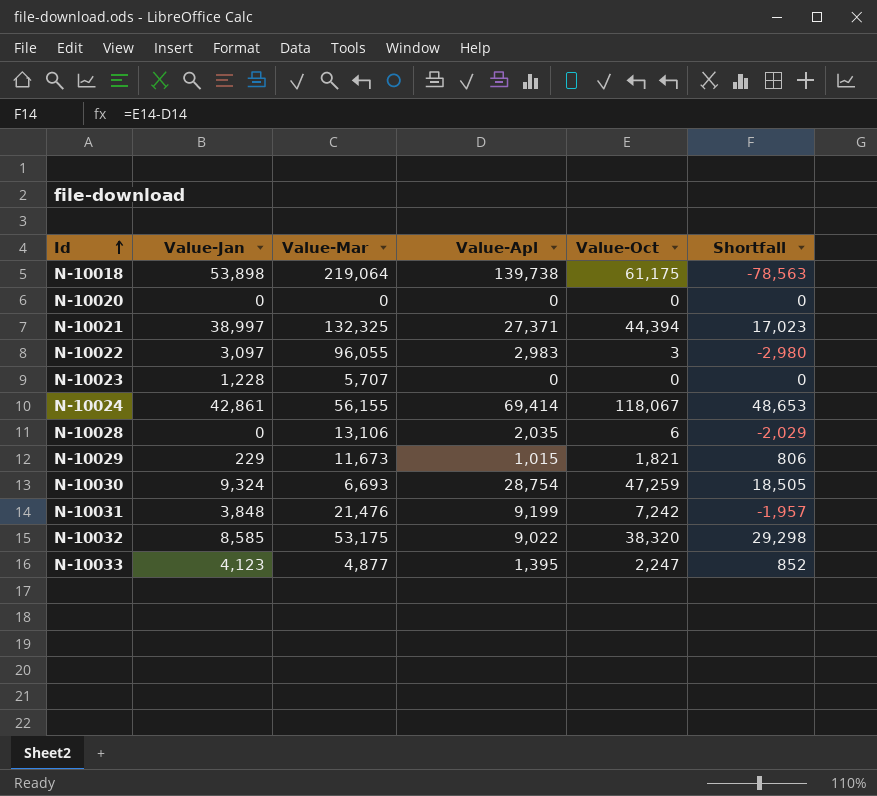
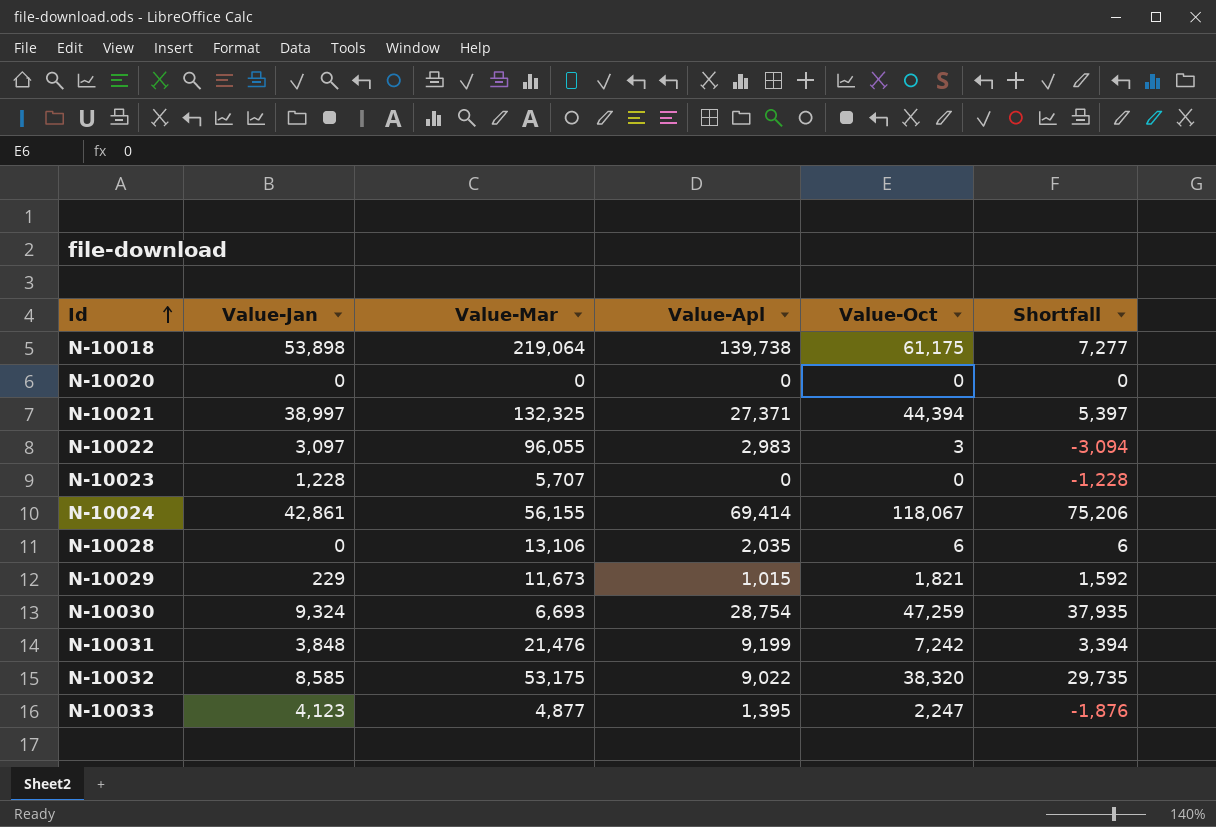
column Shortfall | formula: [Value-Oct] - [Value-Apl] -> [Value-Oct] - [Value-Jan]

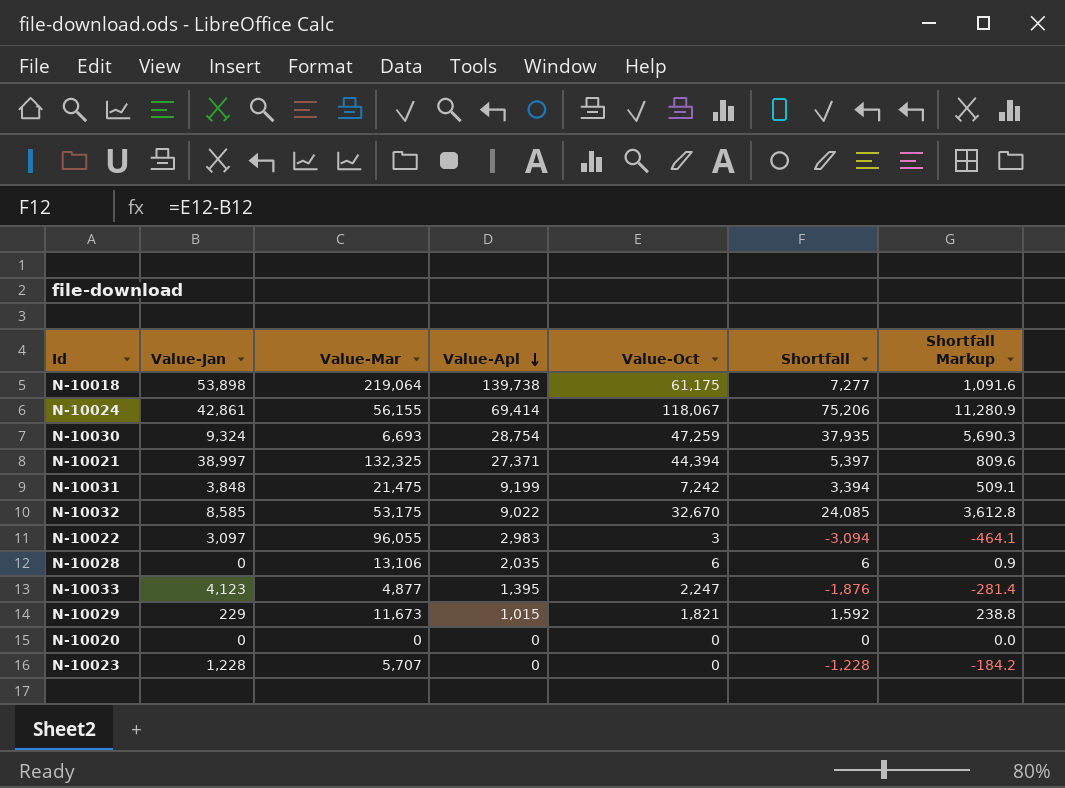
row order: Id ascending -> Value-Apl descending
column Shortfall Markup | formula: none -> [Shortfall] * 0.15
N-10031 | Value-Mar: 21,476 -> 21,475
N-10032 | Value-Oct: 38,320 -> 32,670
N-10032 | Shortfall: 29,735 -> 24,085

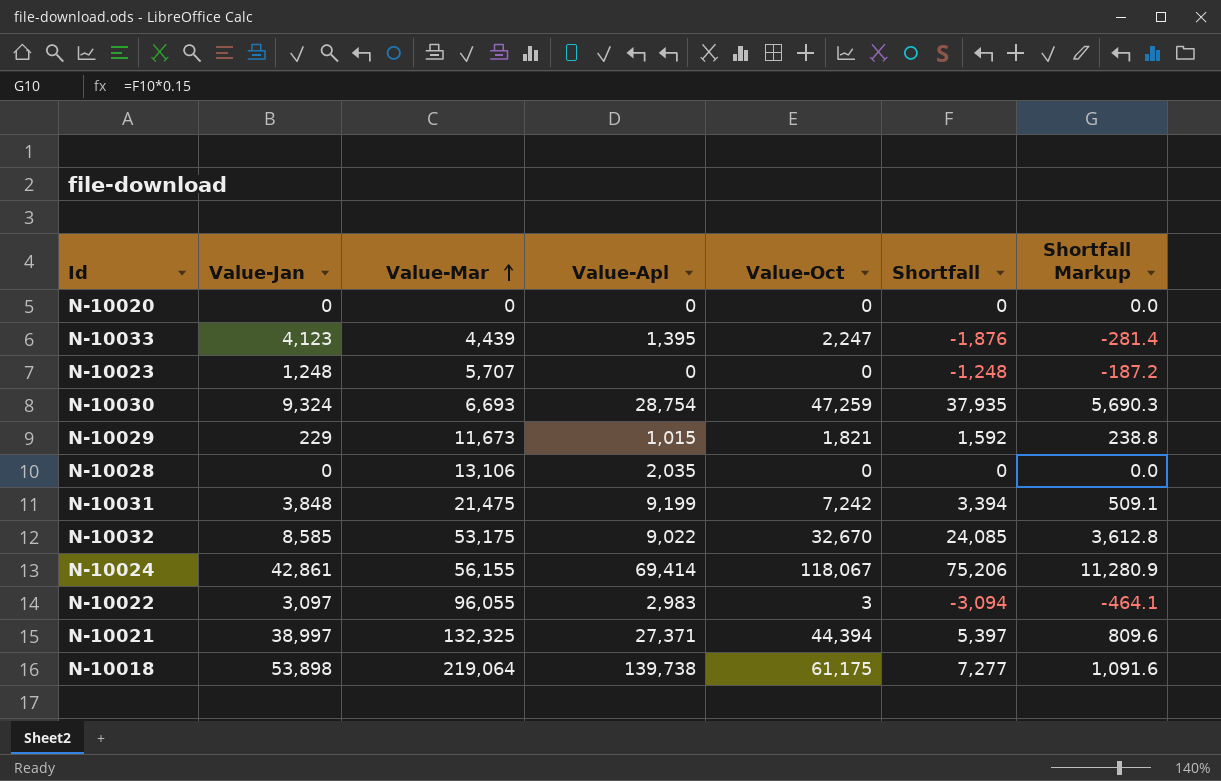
row order: Value-Apl descending -> Value-Mar ascending
N-10033 | Value-Mar: 4,877 -> 4,439
N-10023 | Value-Jan: 1,228 -> 1,248
N-10023 | Shortfall: -1,228 -> -1,248
N-10023 | Shortfall Markup: -184.2 -> -187.2
N-10028 | Value-Oct: 6 -> 0
N-10028 | Shortfall: 6 -> 0
N-10028 | Shortfall Markup: 0.9 -> 0.0

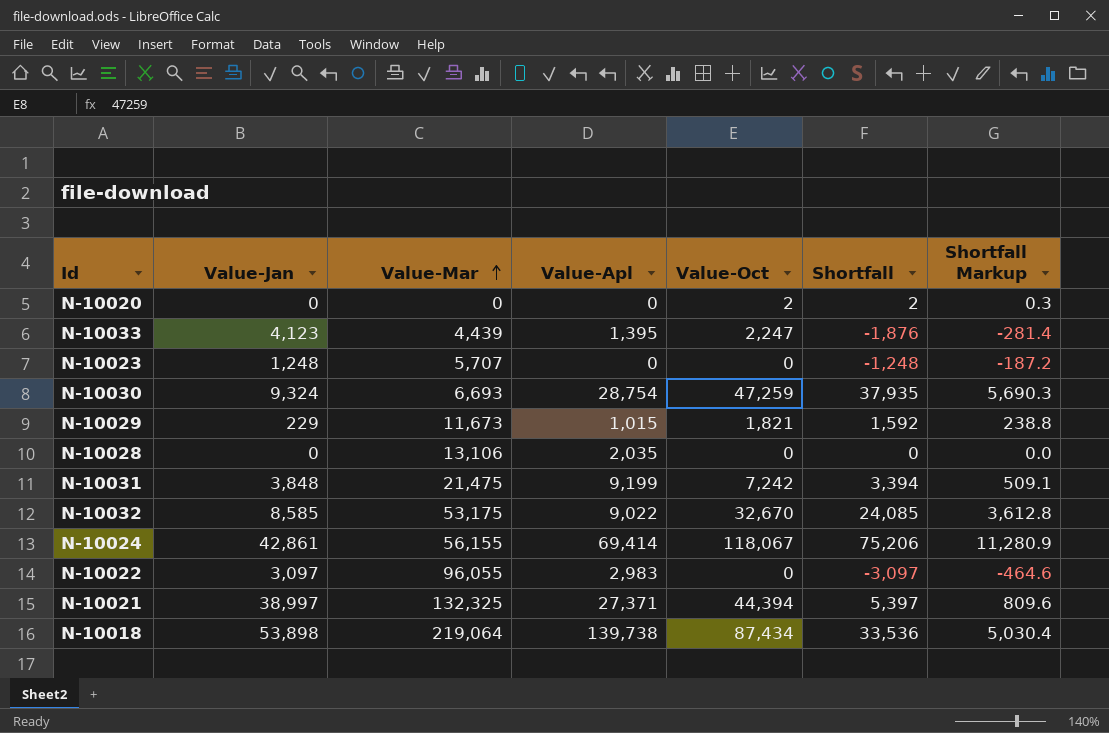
N-10020 | Value-Oct: 0 -> 2
N-10020 | Shortfall: 0 -> 2
N-10020 | Shortfall Markup: 0.0 -> 0.3
N-10022 | Value-Oct: 3 -> 0
N-10022 | Shortfall: -3,094 -> -3,097
N-10022 | Shortfall Markup: -464.1 -> -464.6
N-10018 | Value-Oct: 61,175 -> 87,434
N-10018 | Shortfall: 7,277 -> 33,536
N-10018 | Shortfall Markup: 1,091.6 -> 5,030.4

